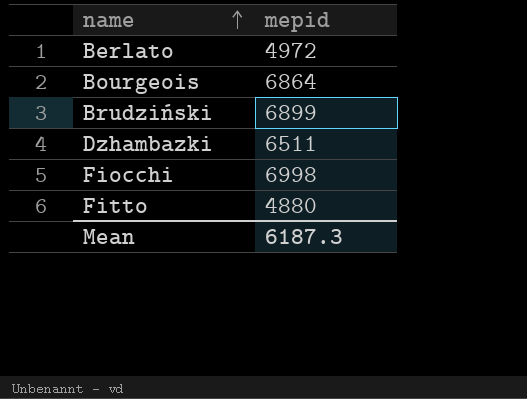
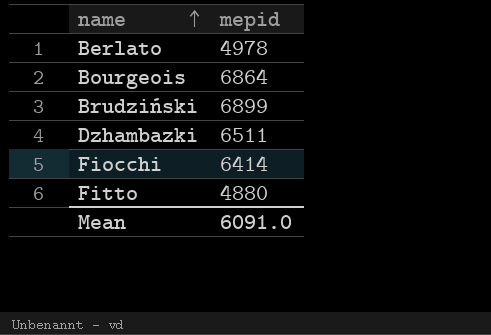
Berlato | mepid: 4972 -> 4978
Fiocchi | mepid: 6998 -> 6414
Mean | mepid: 6187.3 -> 6091.0

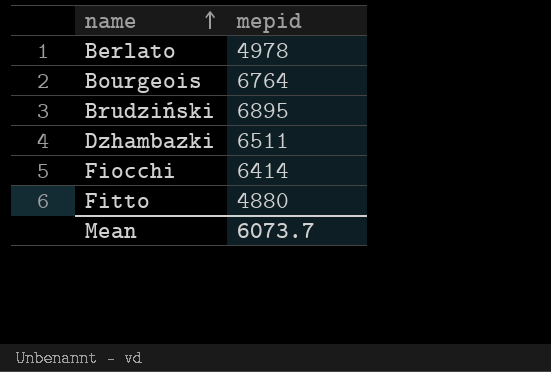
Bourgeois | mepid: 6864 -> 6764
Brudziński | mepid: 6899 -> 6895
Mean | mepid: 6091.0 -> 6073.7

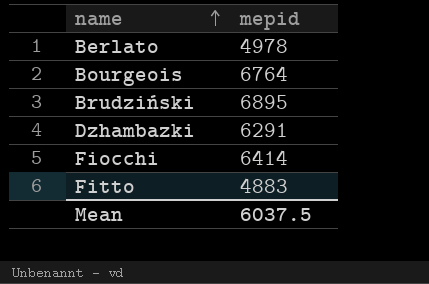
Dzhambazki | mepid: 6511 -> 6291
Fitto | mepid: 4880 -> 4883
Mean | mepid: 6073.7 -> 6037.5

